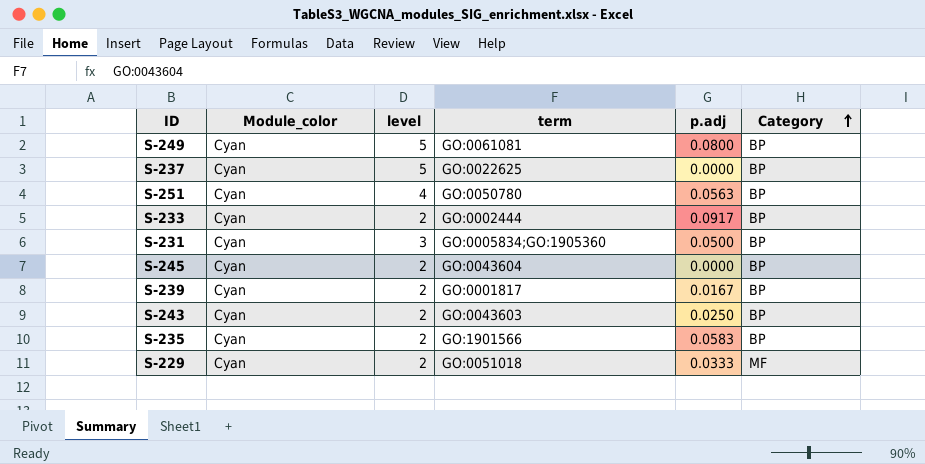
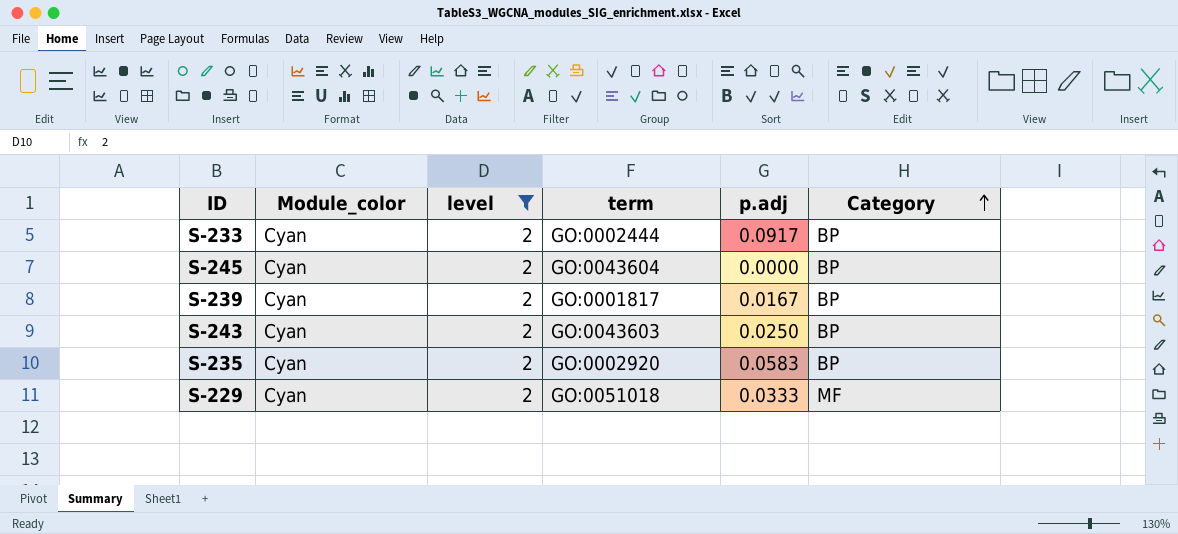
filter: none -> level = 2
S-235 | term: GO:1901566 -> GO:0002920

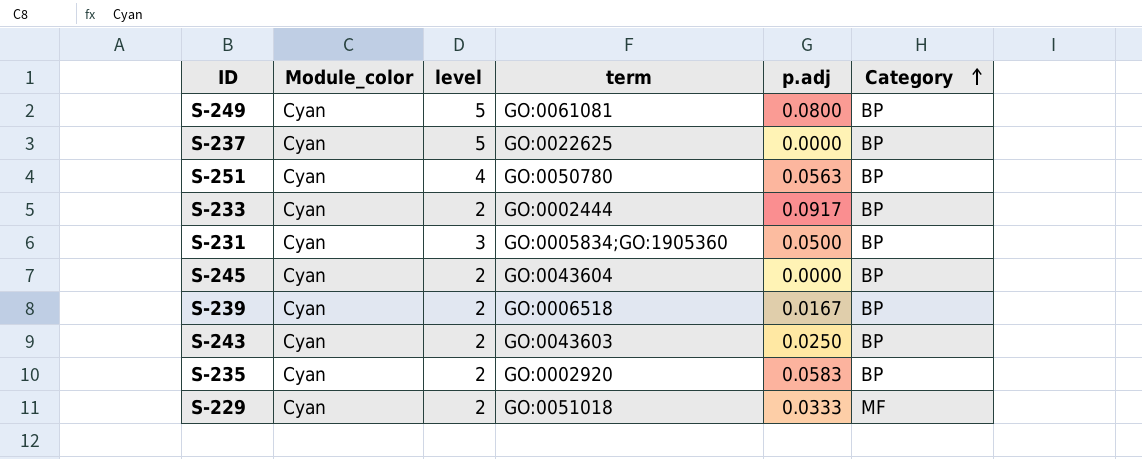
filter: level = 2 -> none
S-239 | term: GO:0001817 -> GO:0006518

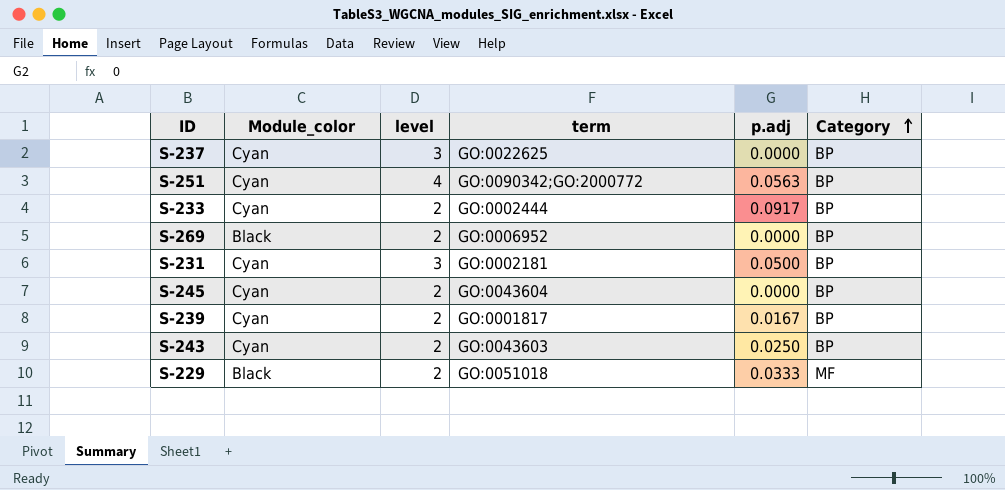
row S-249: Cyan | 5 | GO:0061081 | 0.0800 | BP -> none
row S-235: Cyan | 2 | GO:0002920 | 0.0583 | BP -> none
S-237 | level: 5 -> 3
S-251 | term: GO:0050780 -> GO:0090342;GO:2000772
row S-269: none -> Black | 2 | GO:0006952 | 0.0000 | BP
S-231 | term: GO:0005834;GO:1905360 -> GO:0002181
S-239 | term: GO:0006518 -> GO:0001817
S-229 | Module_color: Cyan -> Black

